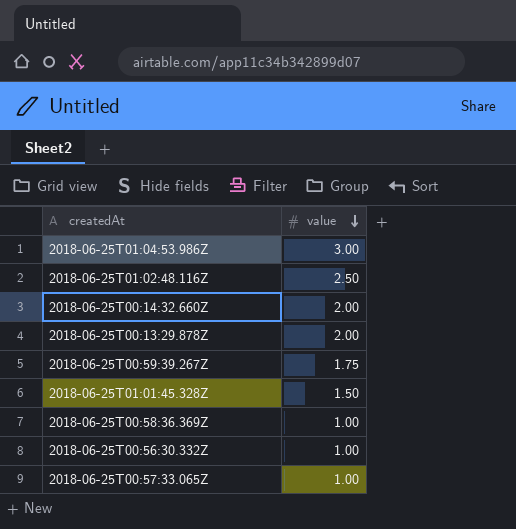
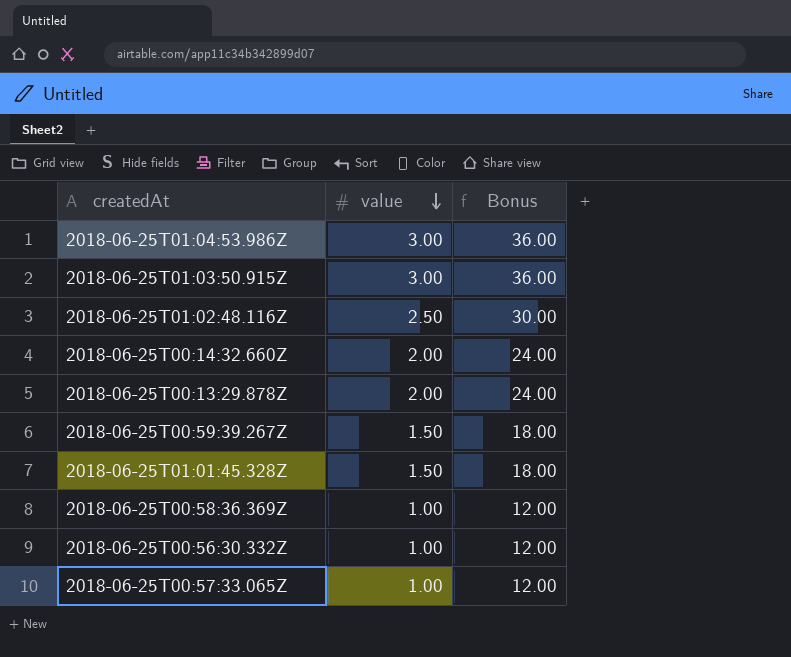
column Bonus | formula: none -> [value] * 12
row 2018-06-25T01:03:50.915Z: none -> 3.00 | 36.00
2018-06-25T00:59:39.267Z | value: 1.75 -> 1.50

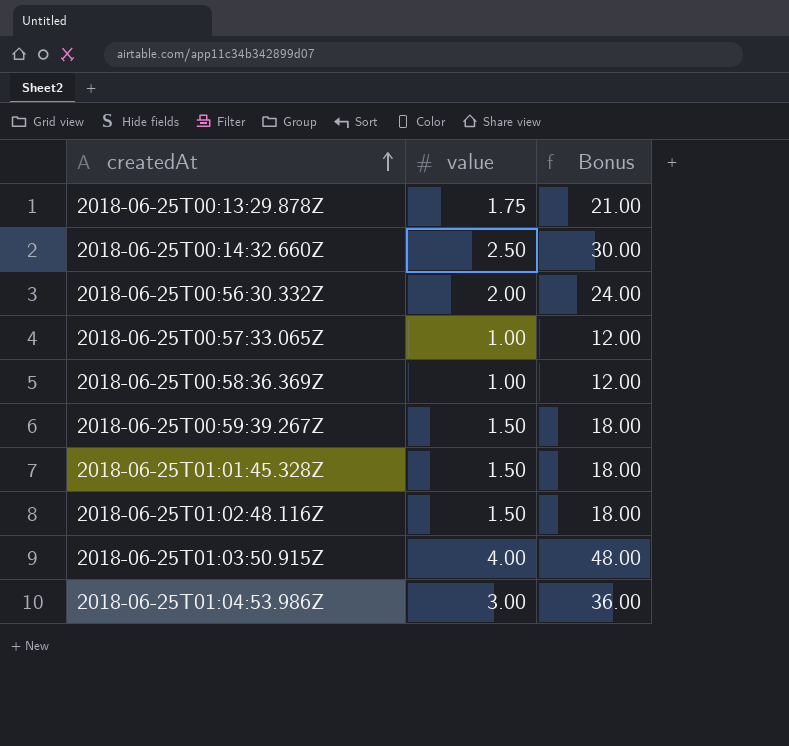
row order: value descending -> createdAt ascending
2018-06-25T00:13:29.878Z | value: 2.00 -> 1.75
2018-06-25T00:13:29.878Z | Bonus: 24.00 -> 21.00
2018-06-25T00:14:32.660Z | value: 2.00 -> 2.50
2018-06-25T00:14:32.660Z | Bonus: 24.00 -> 30.00
2018-06-25T00:56:30.332Z | value: 1.00 -> 2.00
2018-06-25T00:56:30.332Z | Bonus: 12.00 -> 24.00
2018-06-25T01:02:48.116Z | value: 2.50 -> 1.50
2018-06-25T01:02:48.116Z | Bonus: 30.00 -> 18.00
2018-06-25T01:03:50.915Z | value: 3.00 -> 4.00
2018-06-25T01:03:50.915Z | Bonus: 36.00 -> 48.00

